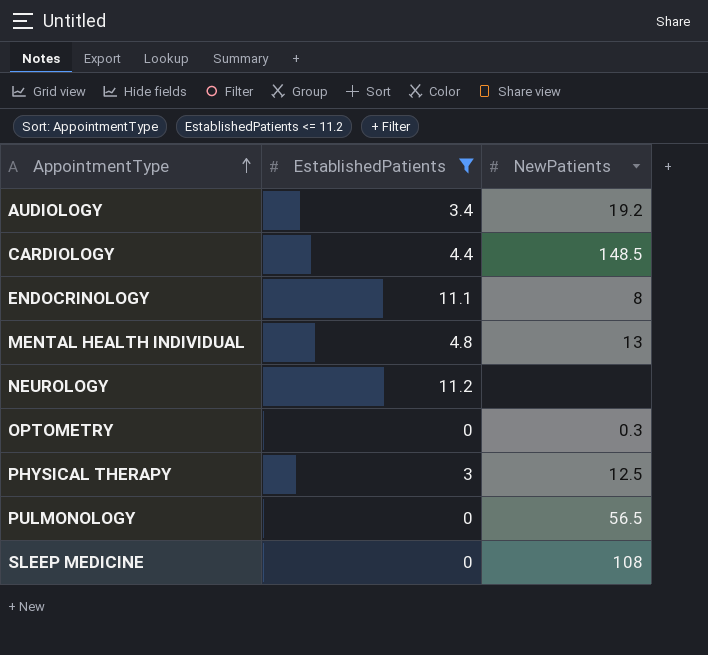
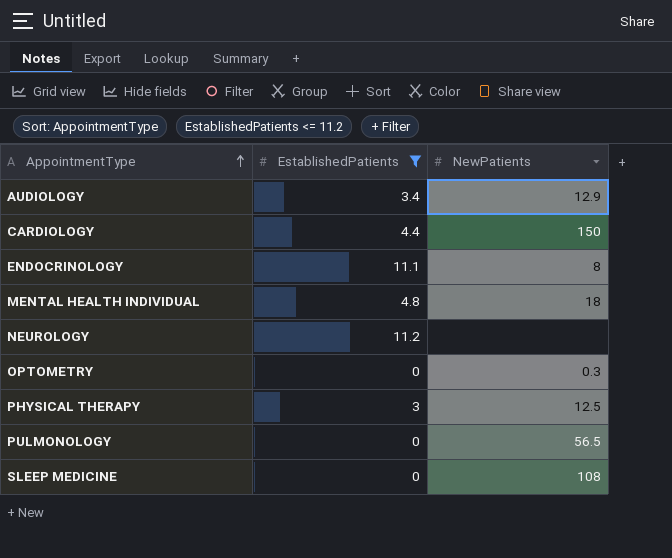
AUDIOLOGY | NewPatients: 19.2 -> 12.9
CARDIOLOGY | NewPatients: 148.5 -> 150
MENTAL HEALTH INDIVIDUAL | NewPatients: 13 -> 18

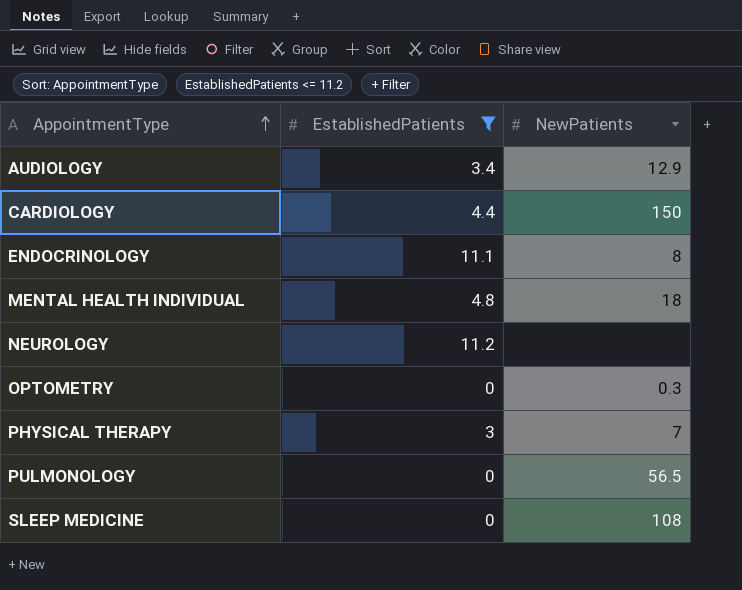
PHYSICAL THERAPY | NewPatients: 12.5 -> 7

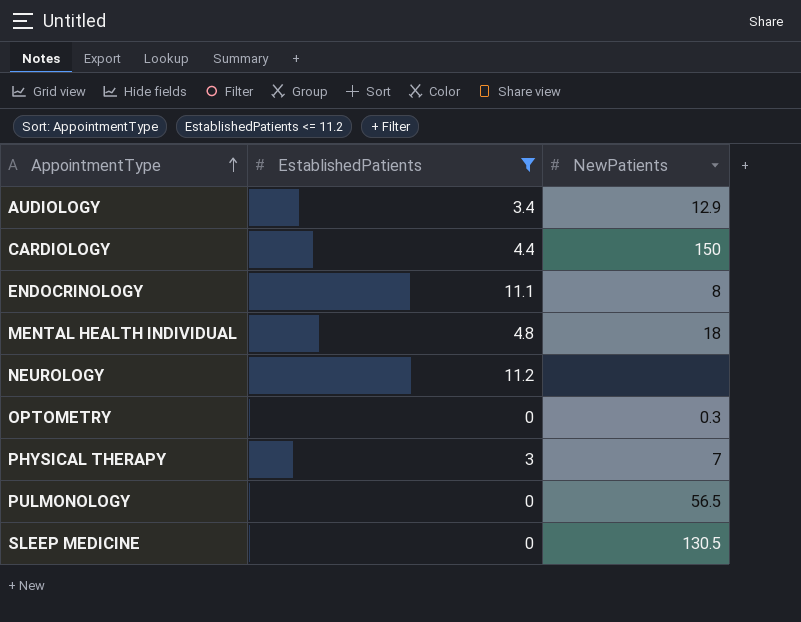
SLEEP MEDICINE | NewPatients: 108 -> 130.5

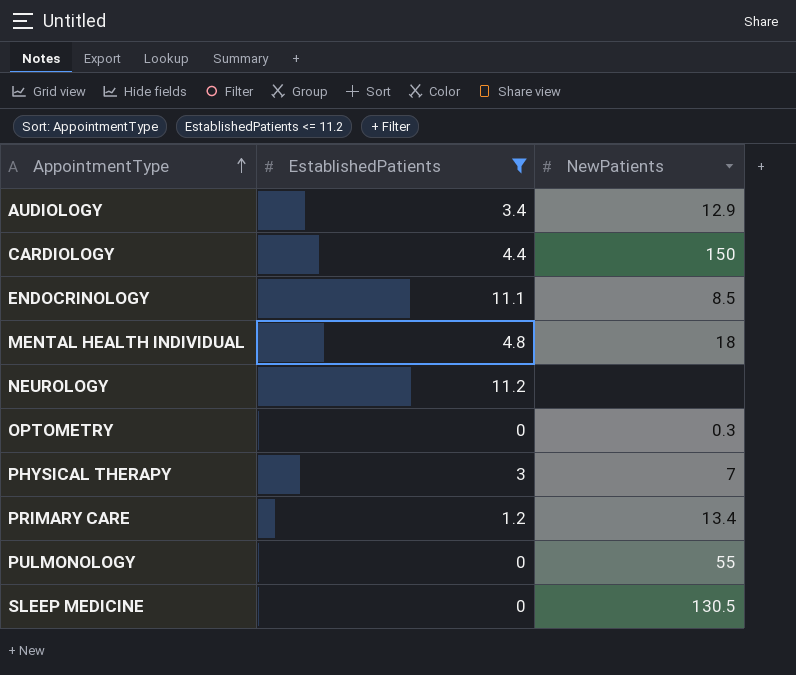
ENDOCRINOLOGY | NewPatients: 8 -> 8.5
row PRIMARY CARE: none -> 1.2 | 13.4
PULMONOLOGY | NewPatients: 56.5 -> 55

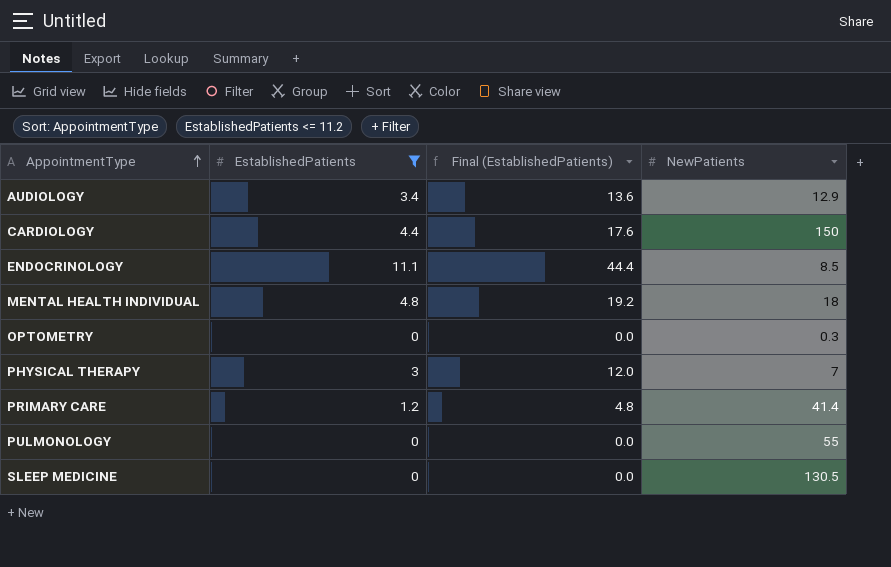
column Final (EstablishedPatients) | formula: none -> [EstablishedPatients] * 4
row NEUROLOGY: 11.2 | none -> none
PRIMARY CARE | NewPatients: 13.4 -> 41.4

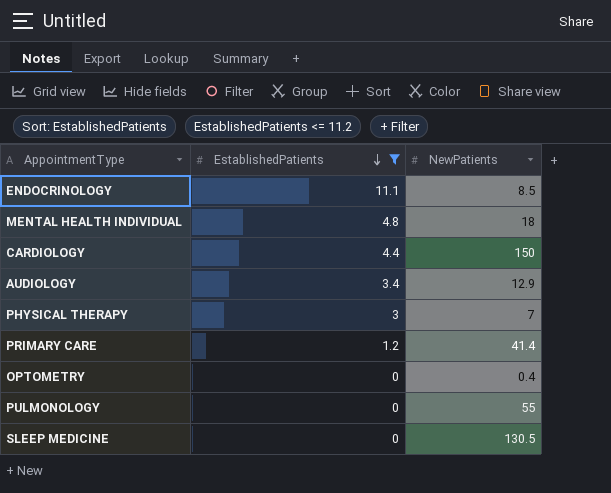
row order: AppointmentType ascending -> EstablishedPatients descending
column Final (EstablishedPatients) | formula: [EstablishedPatients] * 4 -> none
OPTOMETRY | NewPatients: 0.3 -> 0.4

